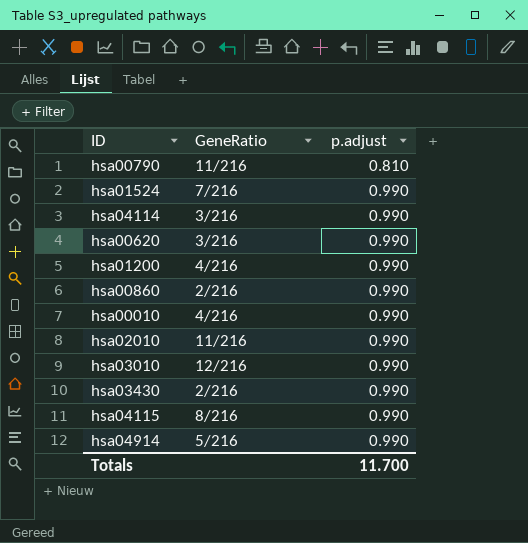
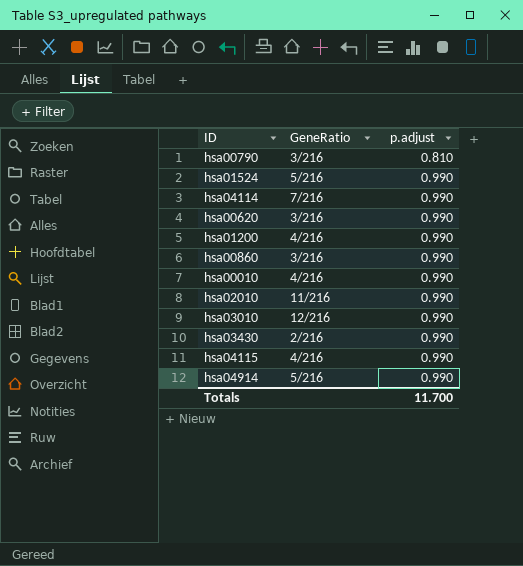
hsa00790 | GeneRatio: 11/216 -> 3/216
hsa01524 | GeneRatio: 7/216 -> 5/216
hsa04114 | GeneRatio: 3/216 -> 7/216
hsa00860 | GeneRatio: 2/216 -> 3/216
hsa04115 | GeneRatio: 8/216 -> 4/216

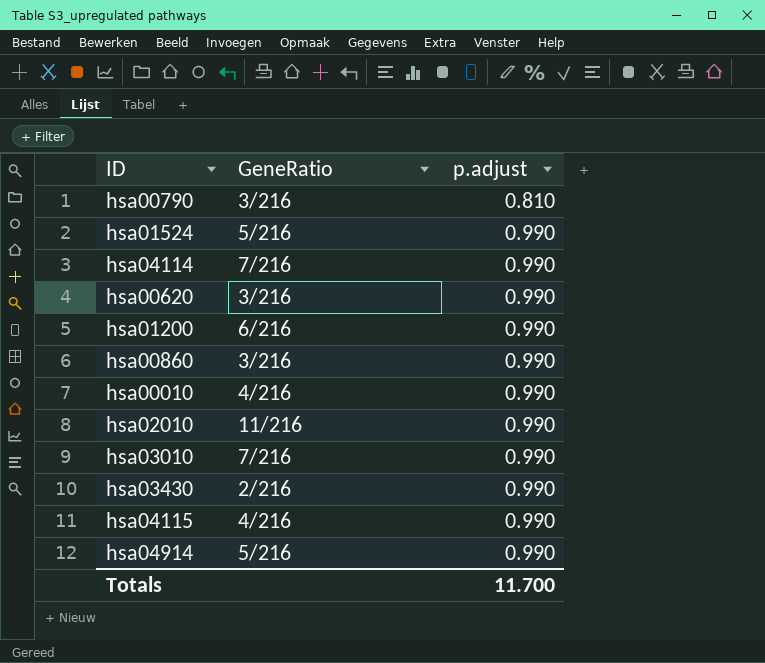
hsa01200 | GeneRatio: 4/216 -> 6/216
hsa03010 | GeneRatio: 12/216 -> 7/216

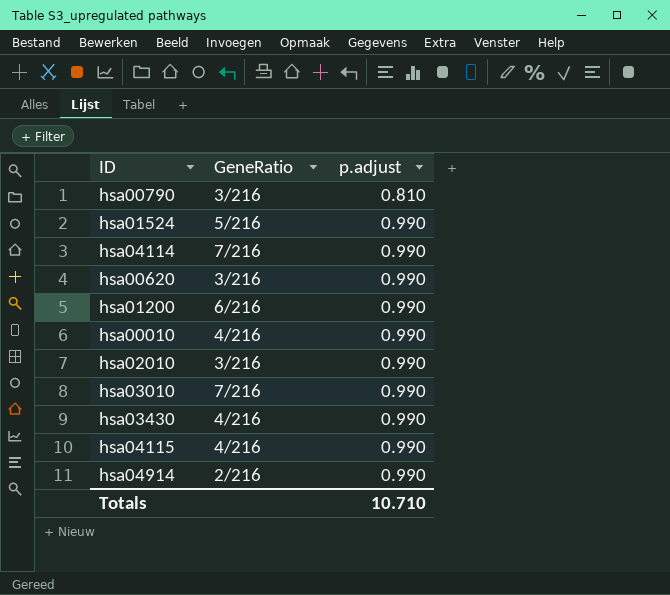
row hsa00860: 3/216 | 0.990 -> none
hsa02010 | GeneRatio: 11/216 -> 3/216
hsa03430 | GeneRatio: 2/216 -> 4/216
hsa04914 | GeneRatio: 5/216 -> 2/216
Totals | p.adjust: 11.700 -> 10.710

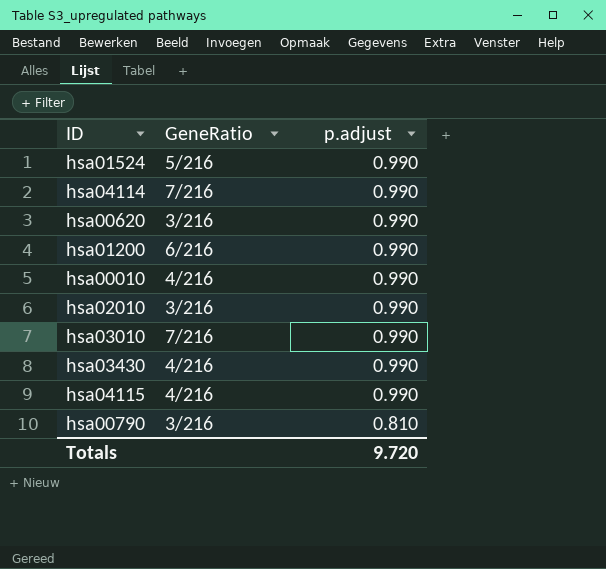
row order: p.adjust ascending -> p.adjust descending
row hsa04914: 2/216 | 0.990 -> none
Totals | p.adjust: 10.710 -> 9.720

